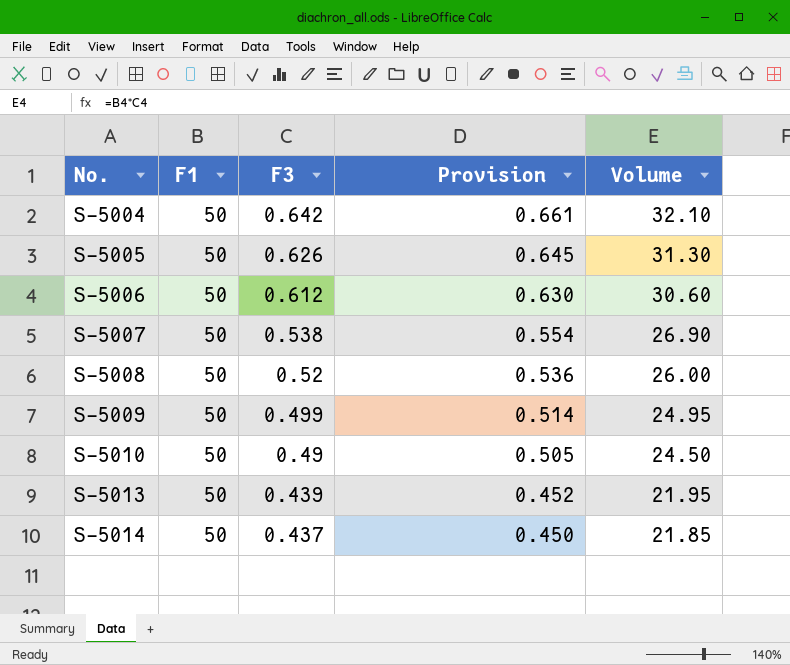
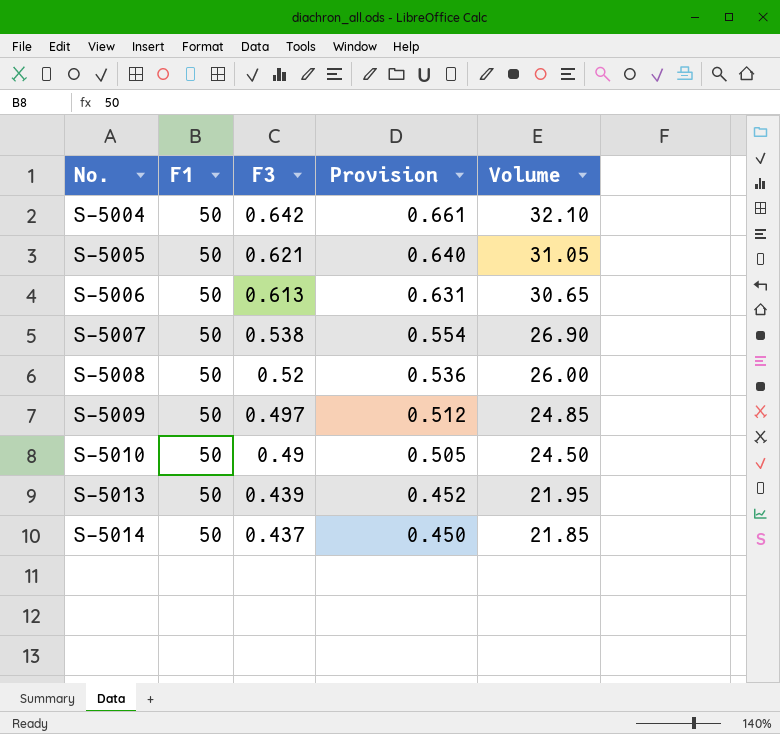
S-5005 | F3: 0.626 -> 0.621
S-5005 | Provision: 0.645 -> 0.640
S-5005 | Volume: 31.30 -> 31.05
S-5006 | F3: 0.612 -> 0.613
S-5006 | Provision: 0.630 -> 0.631
S-5006 | Volume: 30.60 -> 30.65
S-5009 | F3: 0.499 -> 0.497
S-5009 | Provision: 0.514 -> 0.512
S-5009 | Volume: 24.95 -> 24.85

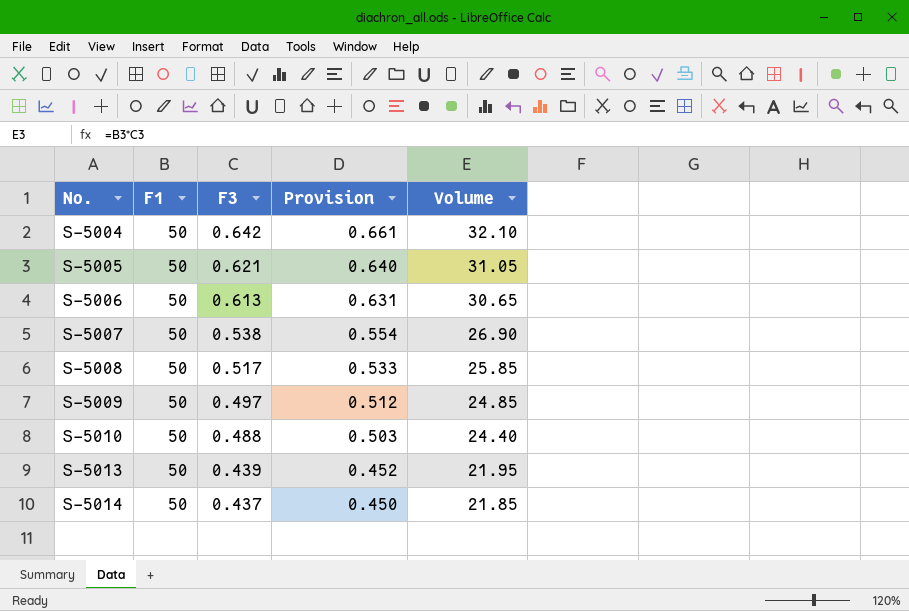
S-5008 | F3: 0.52 -> 0.517
S-5008 | Provision: 0.536 -> 0.533
S-5008 | Volume: 26.00 -> 25.85
S-5010 | F3: 0.49 -> 0.488
S-5010 | Provision: 0.505 -> 0.503
S-5010 | Volume: 24.50 -> 24.40

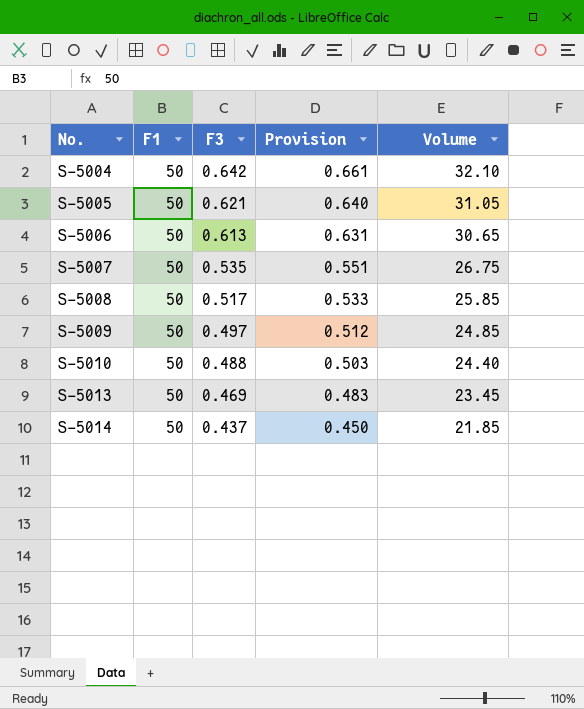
S-5007 | F3: 0.538 -> 0.535
S-5007 | Provision: 0.554 -> 0.551
S-5007 | Volume: 26.90 -> 26.75
S-5013 | F3: 0.439 -> 0.469
S-5013 | Provision: 0.452 -> 0.483
S-5013 | Volume: 21.95 -> 23.45

